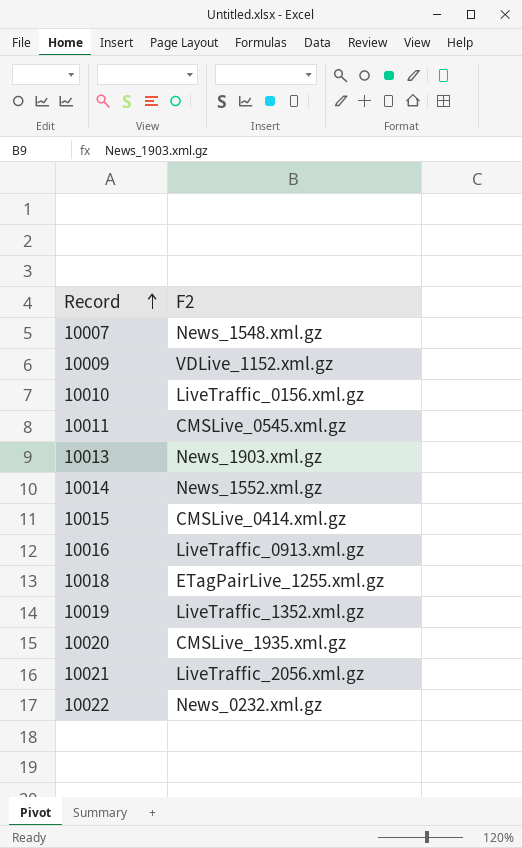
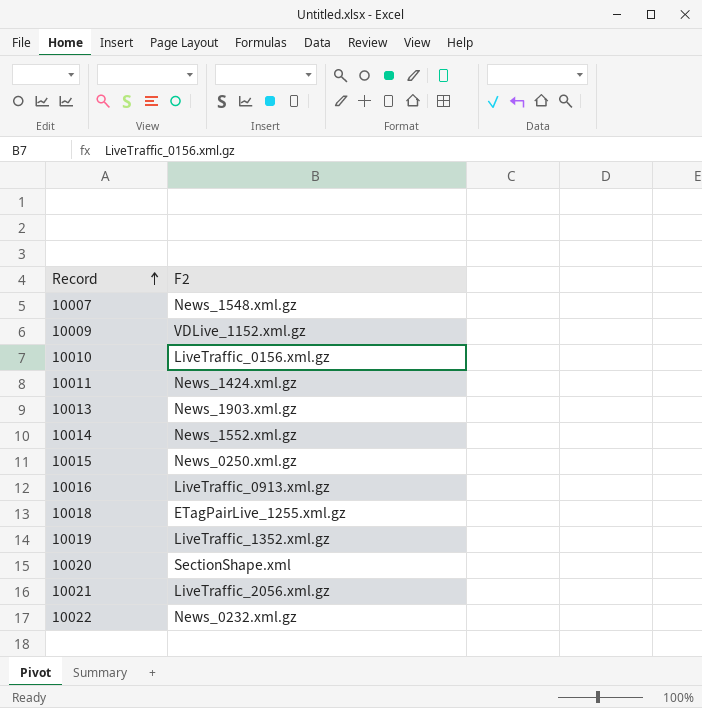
10011 | F2: CMSLive_0545.xml.gz -> News_1424.xml.gz
10015 | F2: CMSLive_0414.xml.gz -> News_0250.xml.gz
10020 | F2: CMSLive_1935.xml.gz -> SectionShape.xml

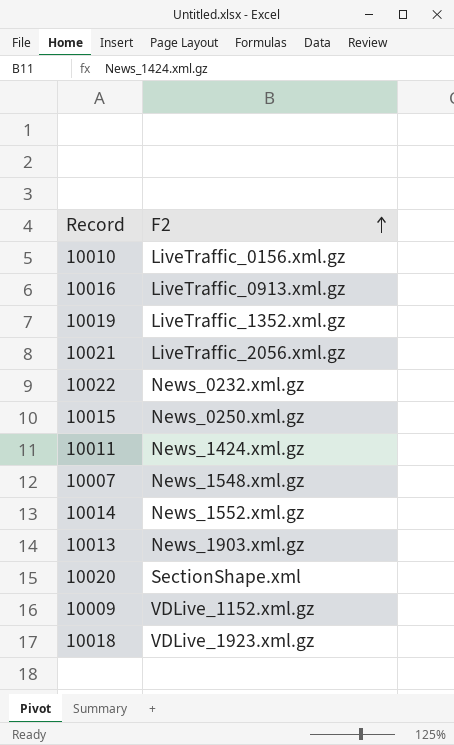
row order: Record ascending -> F2 ascending
10018 | F2: ETagPairLive_1255.xml.gz -> VDLive_1923.xml.gz

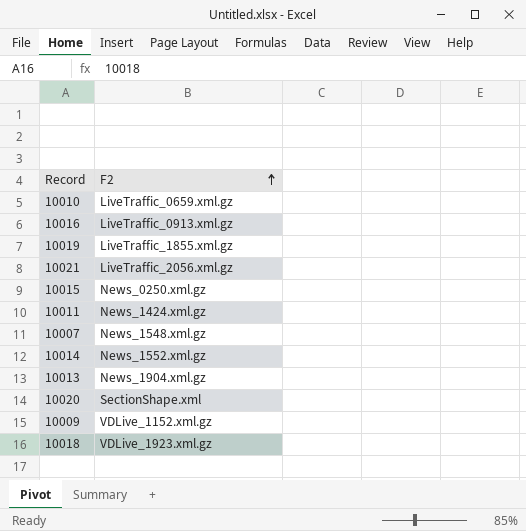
row 10022: News_0232.xml.gz -> none
10010 | F2: LiveTraffic_0156.xml.gz -> LiveTraffic_0659.xml.gz
10019 | F2: LiveTraffic_1352.xml.gz -> LiveTraffic_1855.xml.gz
10013 | F2: News_1903.xml.gz -> News_1904.xml.gz

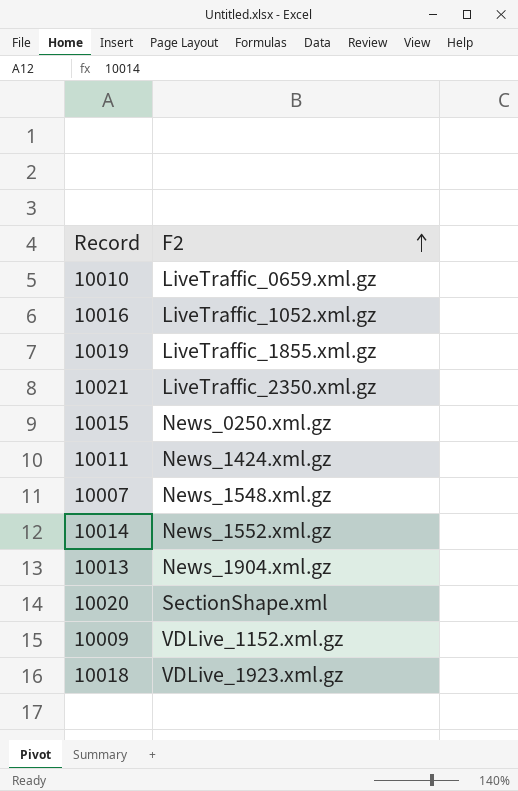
10016 | F2: LiveTraffic_0913.xml.gz -> LiveTraffic_1052.xml.gz
10021 | F2: LiveTraffic_2056.xml.gz -> LiveTraffic_2350.xml.gz

